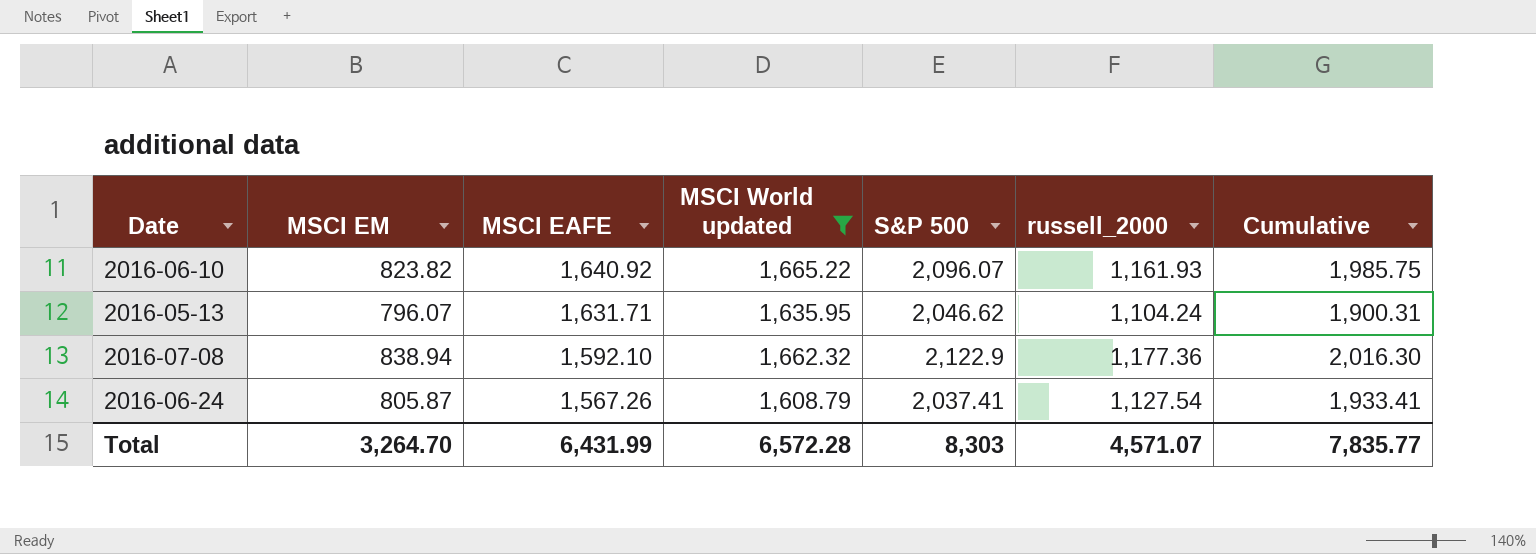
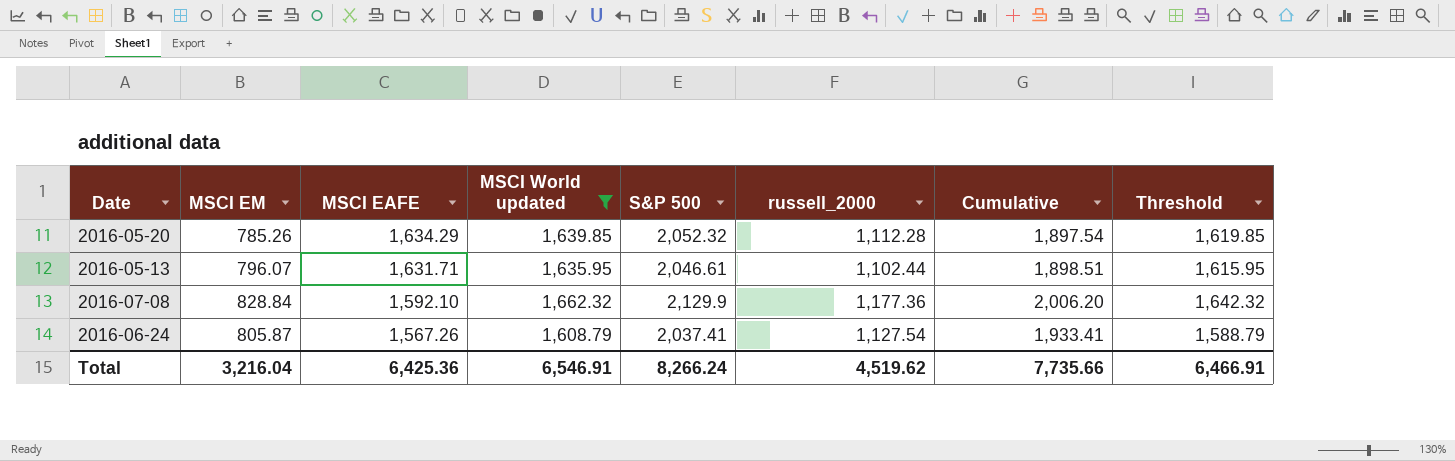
column Threshold | formula: none -> [MSCI World updated] - 20
row 2016-06-10: 823.82 | 1,640.92 | 1,665.22 | 2,096.07 | 1,161.93 | 1,985.75 -> none
row 2016-05-20: none -> 785.26 | 1,634.29 | 1,639.85 | 2,052.32 | 1,112.28 | 1,897.54 | 1,619.85
2016-05-13 | S&P 500: 2,046.62 -> 2,046.61
2016-05-13 | russell_2000: 1,104.24 -> 1,102.44
2016-05-13 | Cumulative: 1,900.31 -> 1,898.51
2016-07-08 | MSCI EM: 838.94 -> 828.84
2016-07-08 | S&P 500: 2,122.9 -> 2,129.9
2016-07-08 | Cumulative: 2,016.30 -> 2,006.20
Total | MSCI EM: 3,264.70 -> 3,216.04
Total | MSCI EAFE: 6,431.99 -> 6,425.36
Total | MSCI World updated: 6,572.28 -> 6,546.91
Total | S&P 500: 8,303 -> 8,266.24
Total | russell_2000: 4,571.07 -> 4,519.62
Total | Cumulative: 7,835.77 -> 7,735.66

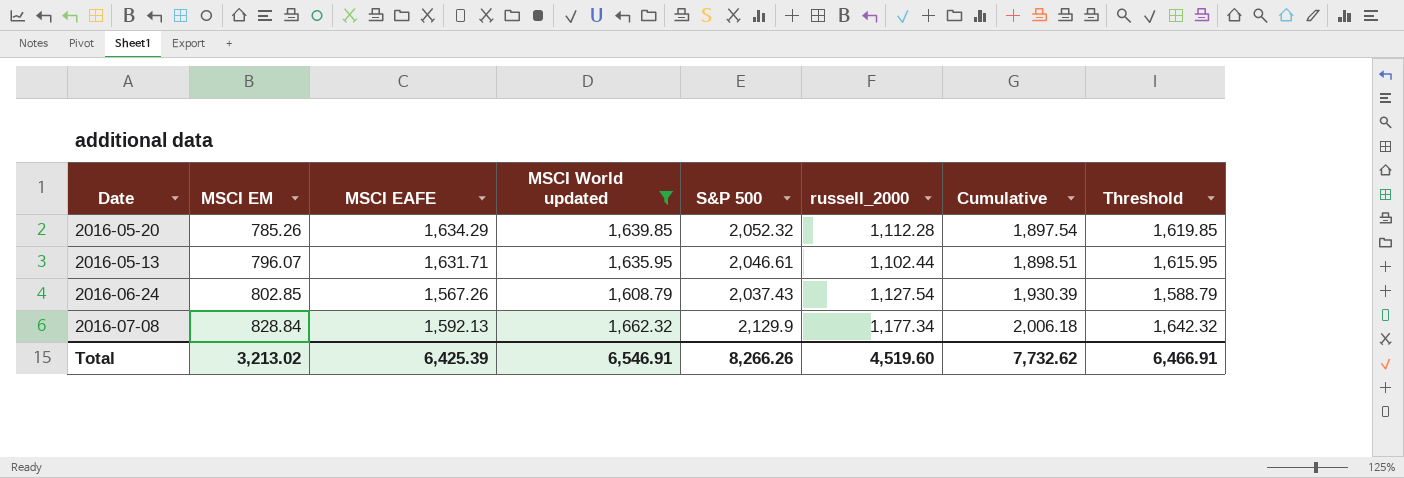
row order: MSCI EAFE descending -> MSCI EM ascending
2016-06-24 | MSCI EM: 805.87 -> 802.85
2016-06-24 | S&P 500: 2,037.41 -> 2,037.43
2016-06-24 | Cumulative: 1,933.41 -> 1,930.39
2016-07-08 | MSCI EAFE: 1,592.10 -> 1,592.13
2016-07-08 | russell_2000: 1,177.36 -> 1,177.34
2016-07-08 | Cumulative: 2,006.20 -> 2,006.18
Total | MSCI EM: 3,216.04 -> 3,213.02
Total | MSCI EAFE: 6,425.36 -> 6,425.39
Total | S&P 500: 8,266.24 -> 8,266.26
Total | russell_2000: 4,519.62 -> 4,519.60
Total | Cumulative: 7,735.66 -> 7,732.62

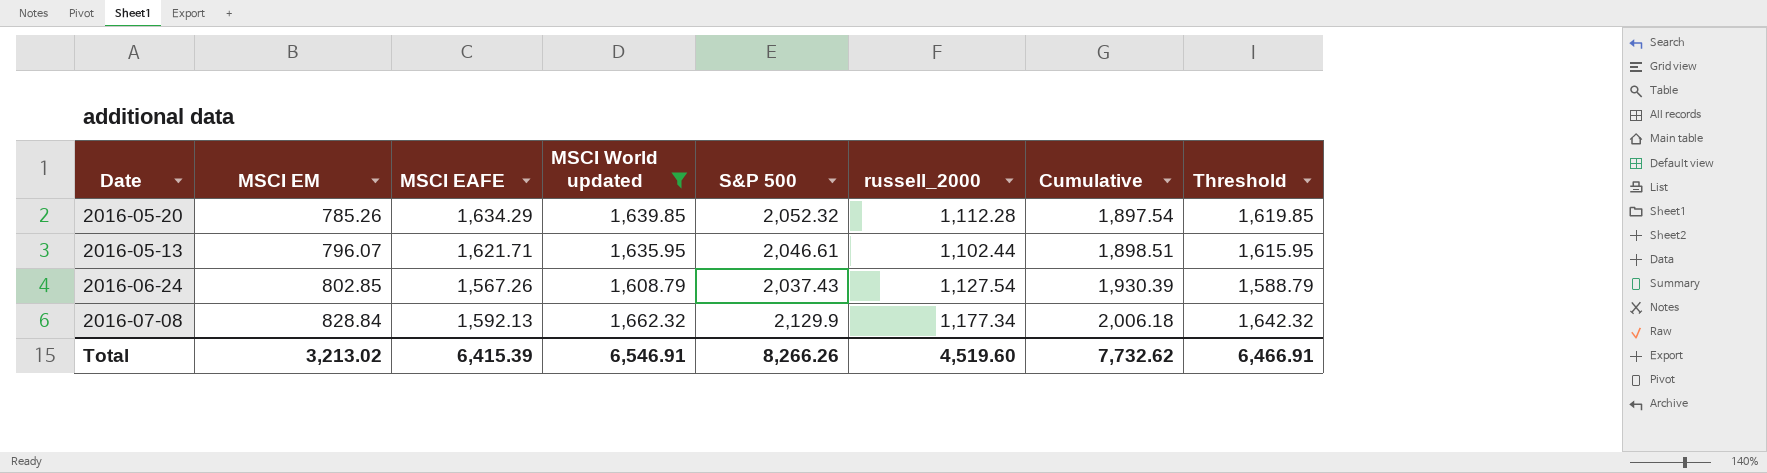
2016-05-13 | MSCI EAFE: 1,631.71 -> 1,621.71
Total | MSCI EAFE: 6,425.39 -> 6,415.39

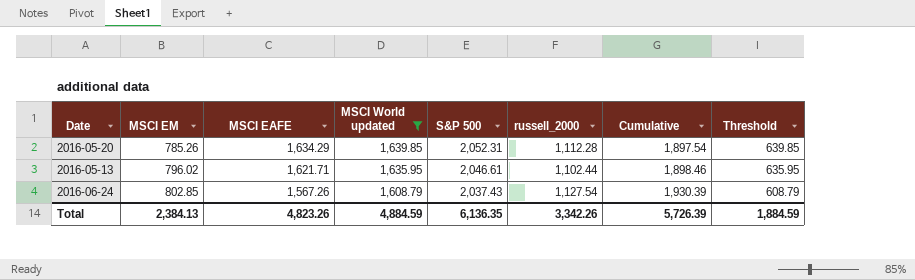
column Threshold | formula: [MSCI World updated] - 20 -> [MSCI World updated] - 1000
row 2016-07-08: 828.84 | 1,592.13 | 1,662.32 | 2,129.9 | 1,177.34 | 2,006.18 | 1,642.32 -> none
2016-05-20 | S&P 500: 2,052.32 -> 2,052.31
2016-05-13 | MSCI EM: 796.07 -> 796.02
2016-05-13 | Cumulative: 1,898.51 -> 1,898.46
Total | MSCI EM: 3,213.02 -> 2,384.13
Total | MSCI EAFE: 6,415.39 -> 4,823.26
Total | MSCI World updated: 6,546.91 -> 4,884.59
Total | S&P 500: 8,266.26 -> 6,136.35
Total | russell_2000: 4,519.60 -> 3,342.26
Total | Cumulative: 7,732.62 -> 5,726.39
Total | Threshold: 6,466.91 -> 1,884.59

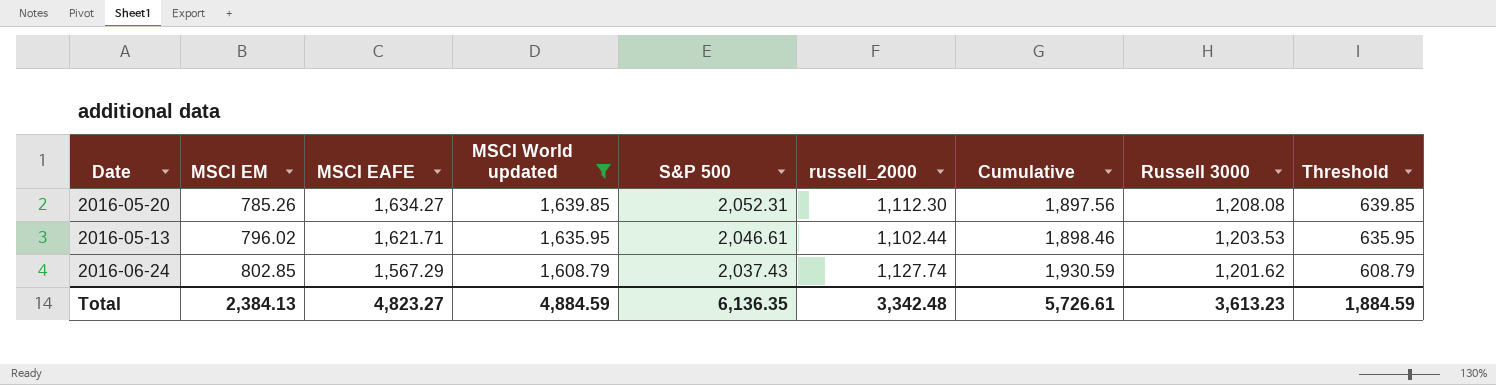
column Russell 3000 | position: none -> 8
2016-05-20 | MSCI EAFE: 1,634.29 -> 1,634.27
2016-05-20 | russell_2000: 1,112.28 -> 1,112.30
2016-05-20 | Cumulative: 1,897.54 -> 1,897.56
2016-06-24 | MSCI EAFE: 1,567.26 -> 1,567.29
2016-06-24 | russell_2000: 1,127.54 -> 1,127.74
2016-06-24 | Cumulative: 1,930.39 -> 1,930.59
Total | MSCI EAFE: 4,823.26 -> 4,823.27
Total | russell_2000: 3,342.26 -> 3,342.48
Total | Cumulative: 5,726.39 -> 5,726.61

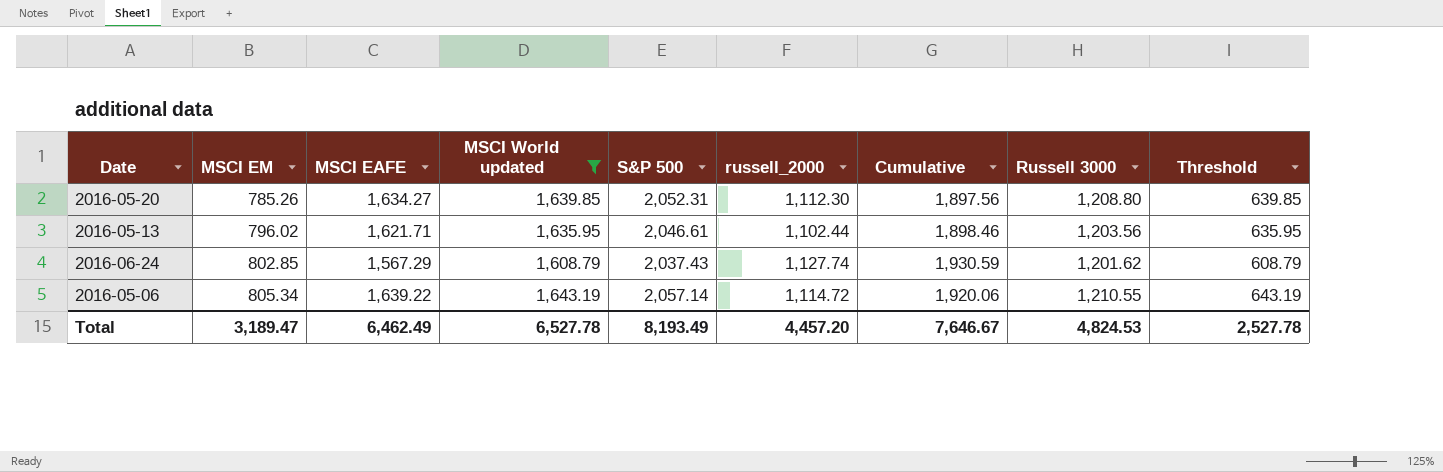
2016-05-20 | Russell 3000: 1,208.08 -> 1,208.80
2016-05-13 | Russell 3000: 1,203.53 -> 1,203.56
row 2016-05-06: none -> 805.34 | 1,639.22 | 1,643.19 | 2,057.14 | 1,114.72 | 1,920.06 | 1,210.55 | 643.19
Total | MSCI EM: 2,384.13 -> 3,189.47
Total | MSCI EAFE: 4,823.27 -> 6,462.49
Total | MSCI World updated: 4,884.59 -> 6,527.78
Total | S&P 500: 6,136.35 -> 8,193.49
Total | russell_2000: 3,342.48 -> 4,457.20
Total | Cumulative: 5,726.61 -> 7,646.67
Total | Russell 3000: 3,613.23 -> 4,824.53
Total | Threshold: 1,884.59 -> 2,527.78

